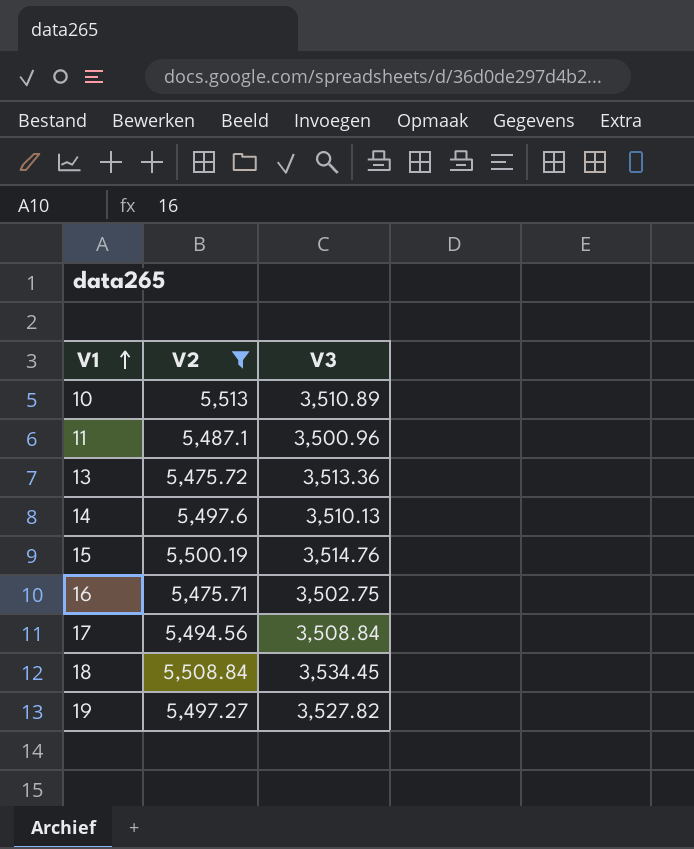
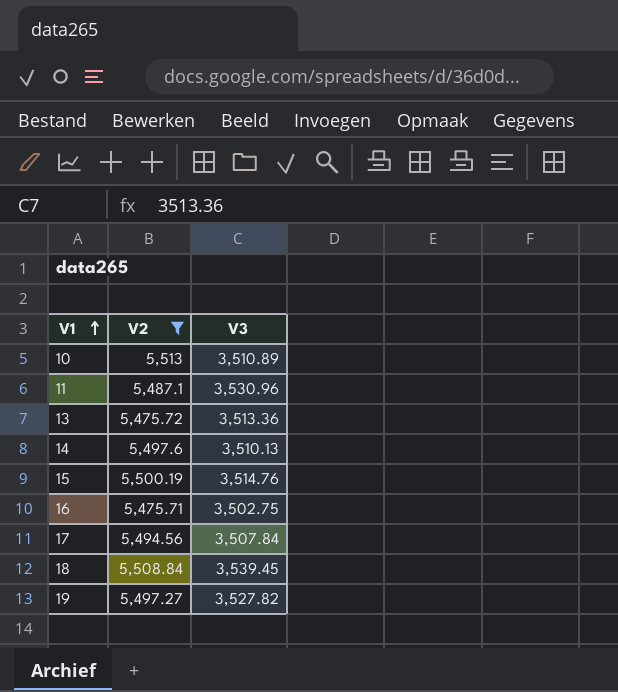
11 | V3: 3,500.96 -> 3,530.96
17 | V3: 3,508.84 -> 3,507.84
18 | V3: 3,534.45 -> 3,539.45

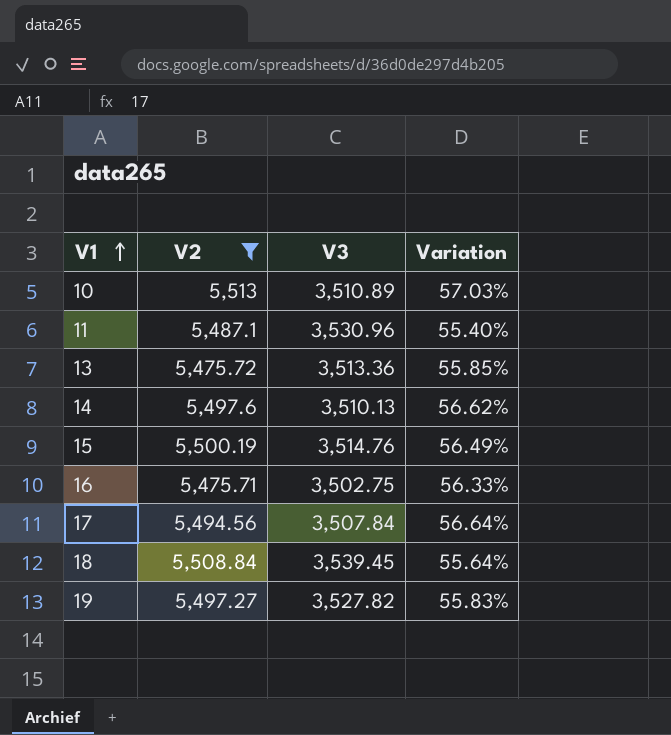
column Variation | formula: none -> ([V2] - [V3]) / [V3]

